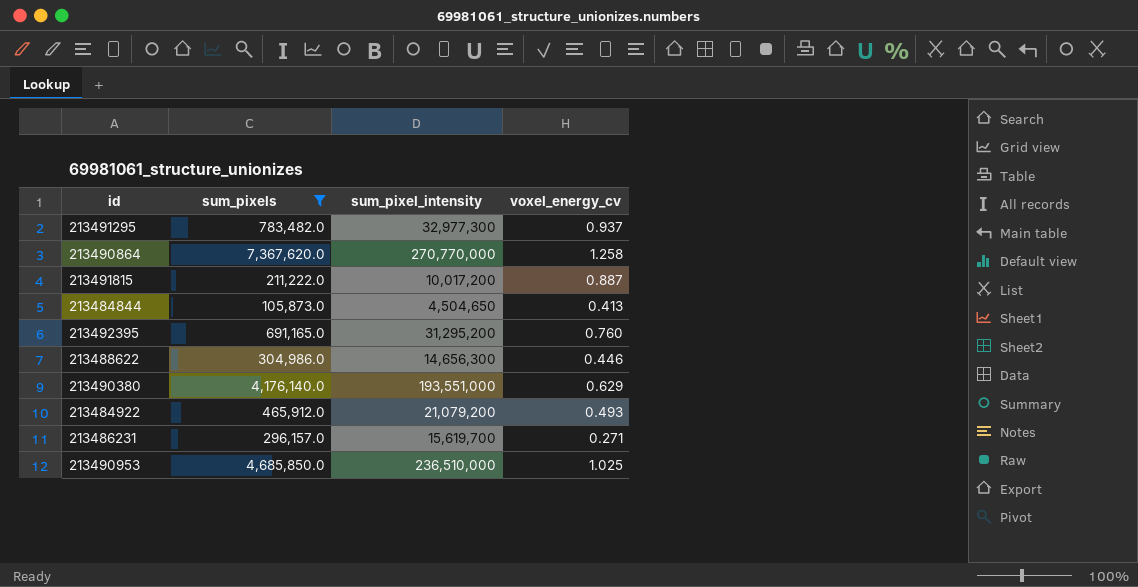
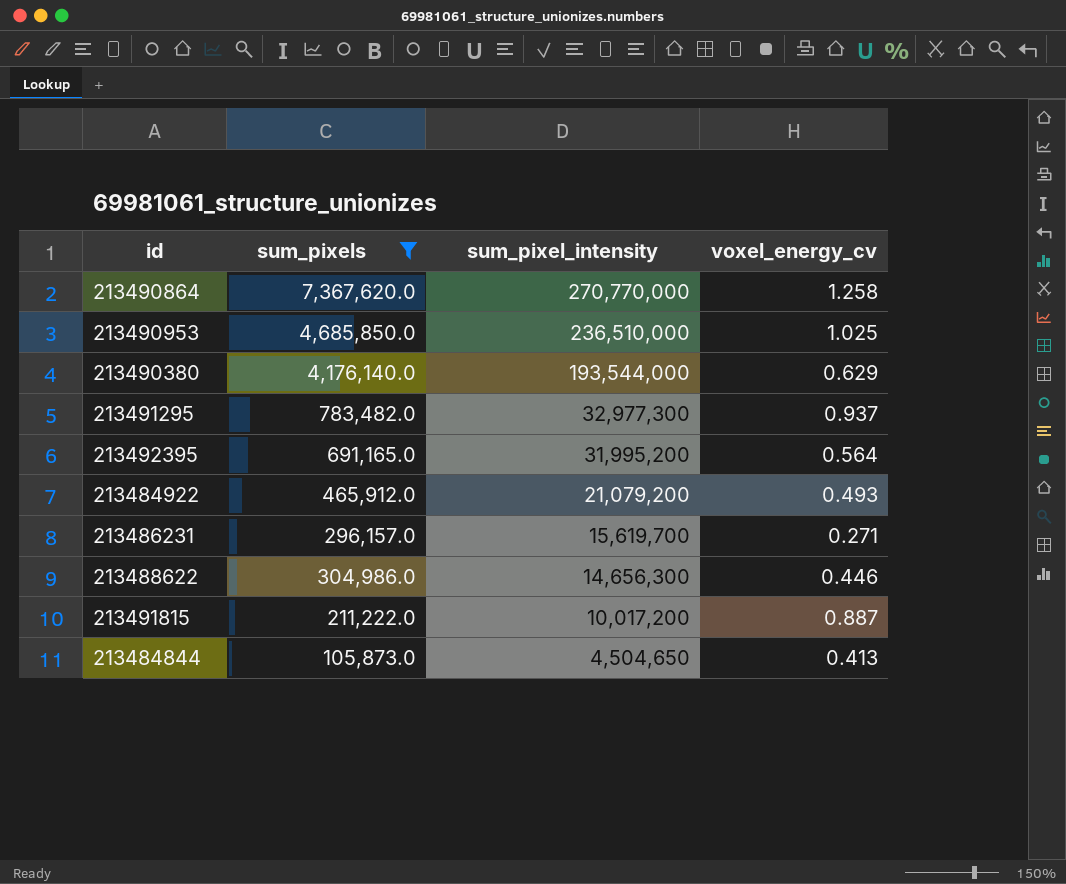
row order: none -> sum_pixel_intensity descending
213490380 | sum_pixel_intensity: 193,551,000 -> 193,544,000
213492395 | sum_pixel_intensity: 31,295,200 -> 31,995,200
213492395 | voxel_energy_cv: 0.760 -> 0.564

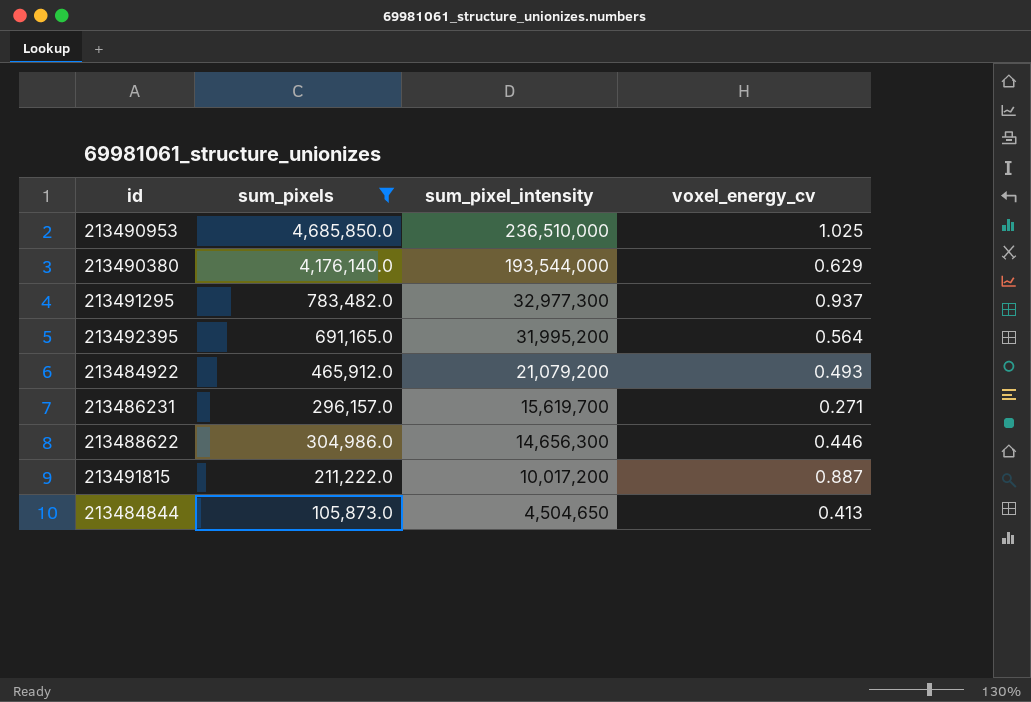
row 213490864: 7,367,620.0 | 270,770,000 | 1.258 -> none

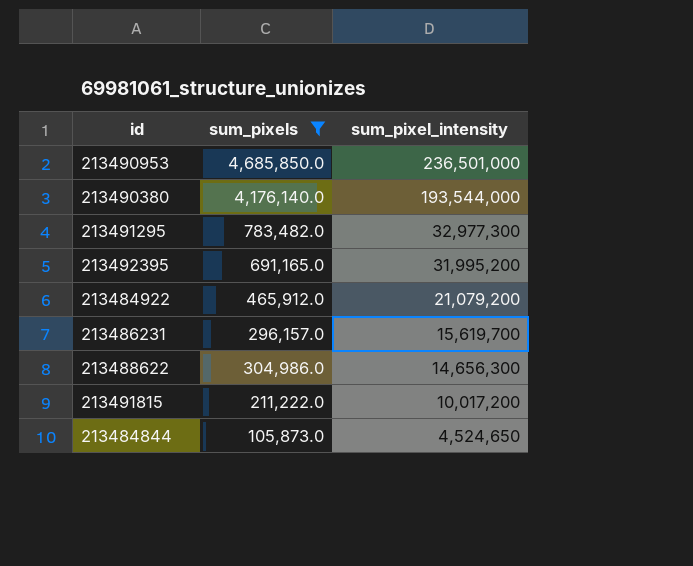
column voxel_energy_cv | position: 4 -> none
213490953 | sum_pixel_intensity: 236,510,000 -> 236,501,000
213484844 | sum_pixel_intensity: 4,504,650 -> 4,524,650

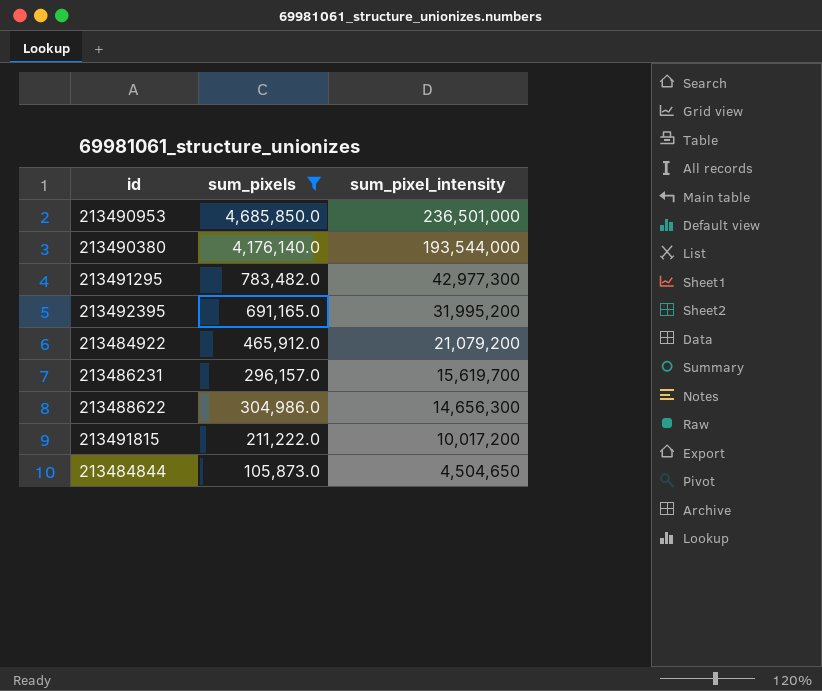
213491295 | sum_pixel_intensity: 32,977,300 -> 42,977,300
213484844 | sum_pixel_intensity: 4,524,650 -> 4,504,650

